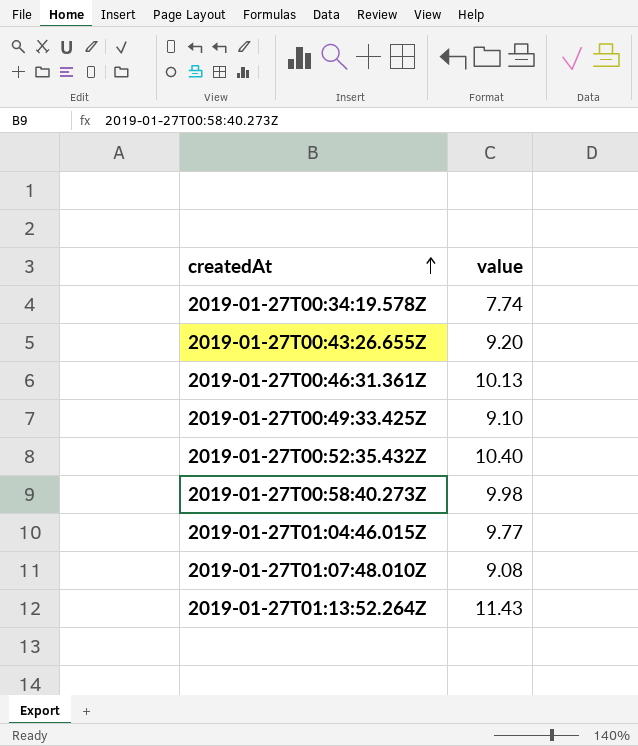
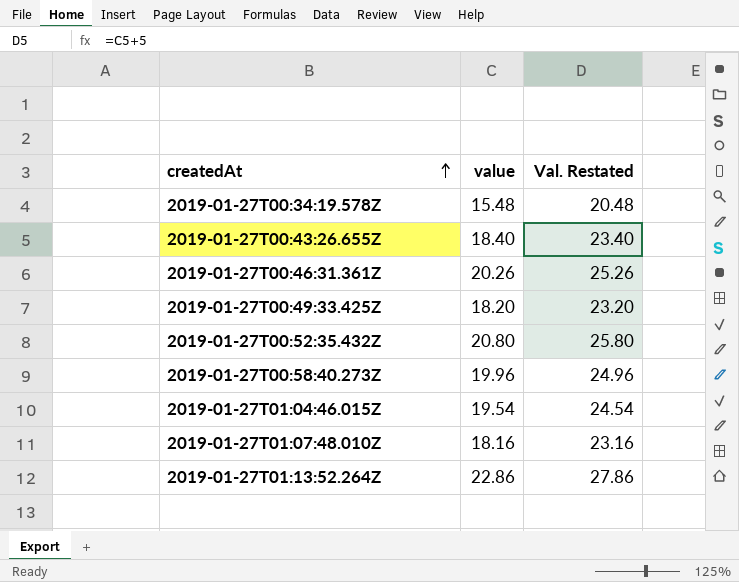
column Val. Restated | formula: none -> [value] + 5
2019-01-27T00:34:19.578Z | value: 7.74 -> 15.48
2019-01-27T00:43:26.655Z | value: 9.20 -> 18.40
2019-01-27T00:46:31.361Z | value: 10.13 -> 20.26
2019-01-27T00:49:33.425Z | value: 9.10 -> 18.20
2019-01-27T00:52:35.432Z | value: 10.40 -> 20.80
2019-01-27T00:58:40.273Z | value: 9.98 -> 19.96
2019-01-27T01:04:46.015Z | value: 9.77 -> 19.54
2019-01-27T01:07:48.010Z | value: 9.08 -> 18.16
2019-01-27T01:13:52.264Z | value: 11.43 -> 22.86

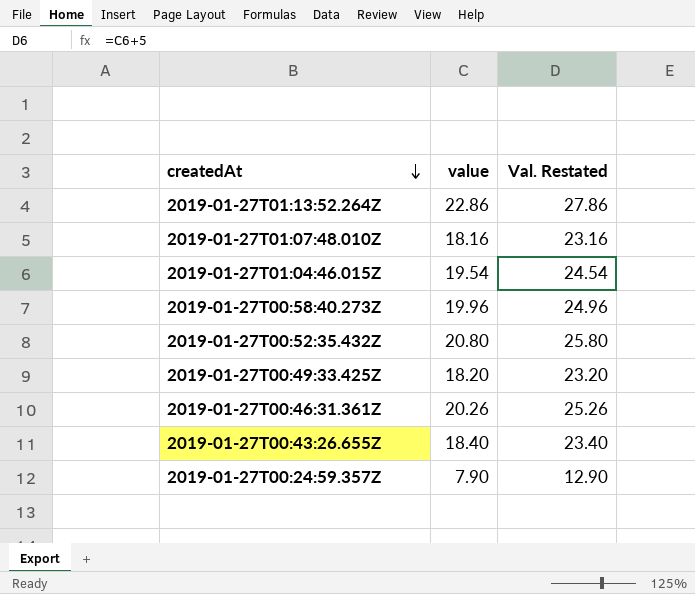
row order: createdAt ascending -> createdAt descending
row 2019-01-27T00:34:19.578Z: 15.48 | 20.48 -> none
row 2019-01-27T00:24:59.357Z: none -> 7.90 | 12.90

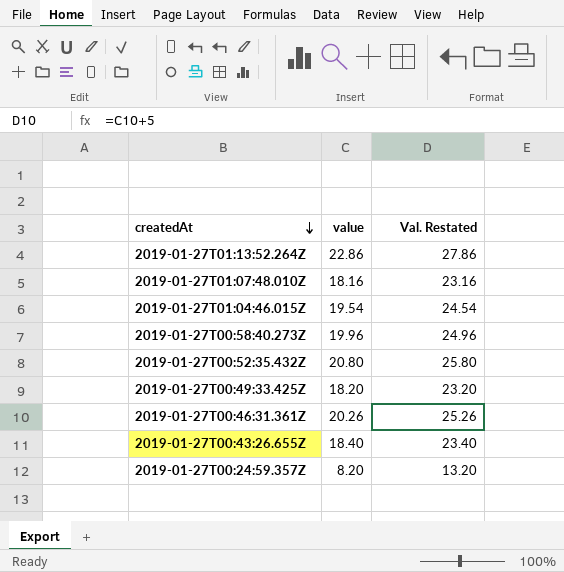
2019-01-27T00:24:59.357Z | value: 7.90 -> 8.20
2019-01-27T00:24:59.357Z | Val. Restated: 12.90 -> 13.20

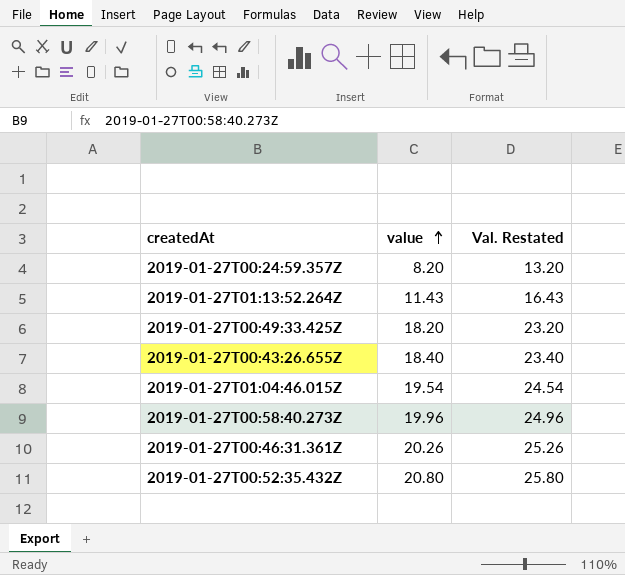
row order: createdAt descending -> value ascending
row 2019-01-27T01:07:48.010Z: 18.16 | 23.16 -> none
2019-01-27T01:13:52.264Z | value: 22.86 -> 11.43
2019-01-27T01:13:52.264Z | Val. Restated: 27.86 -> 16.43

